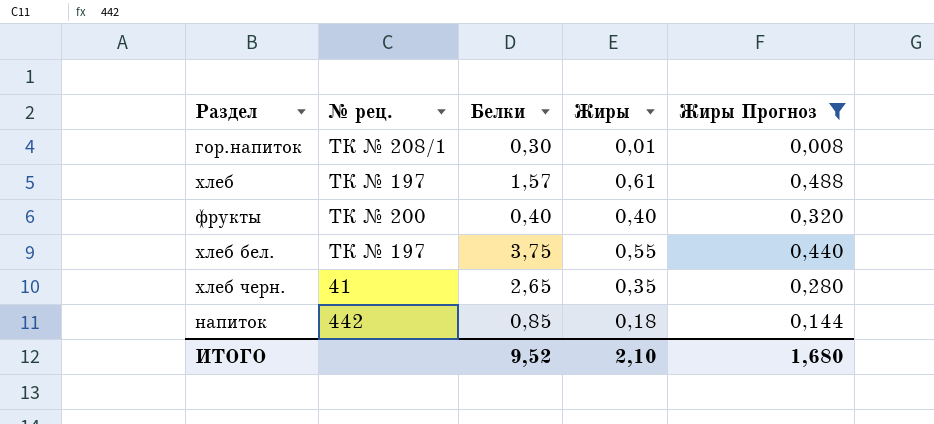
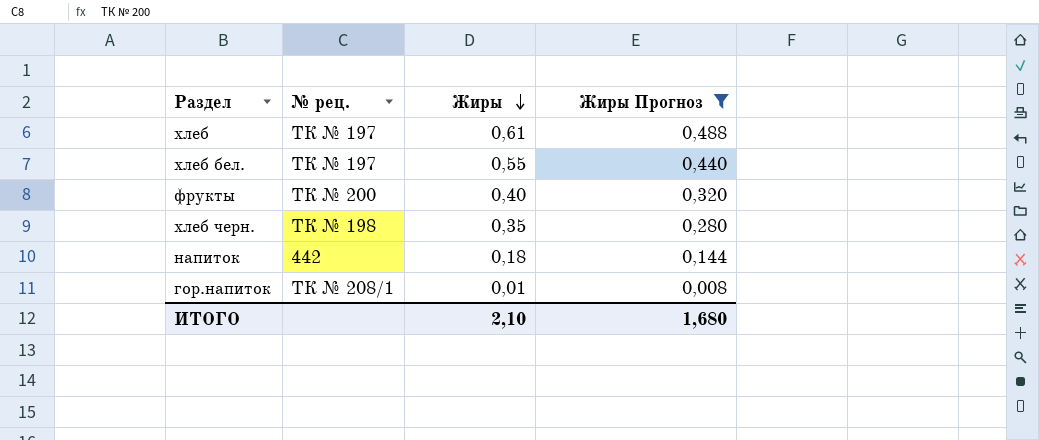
row order: none -> Жиры descending
column Белки | position: 3 -> none
хлеб черн. | № рец.: 41 -> ТК № 198

